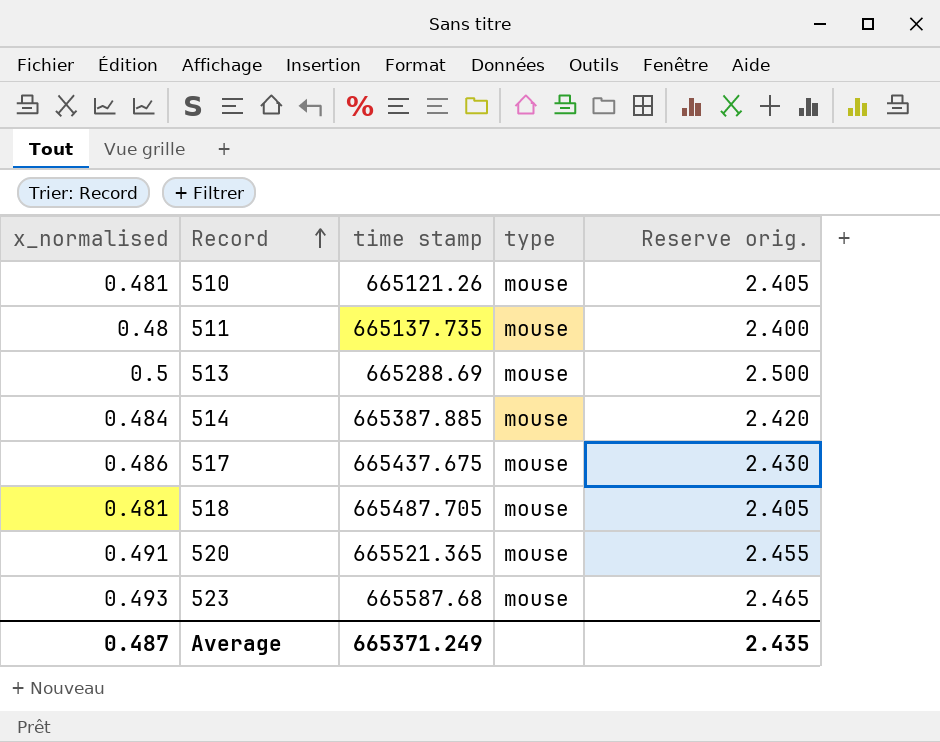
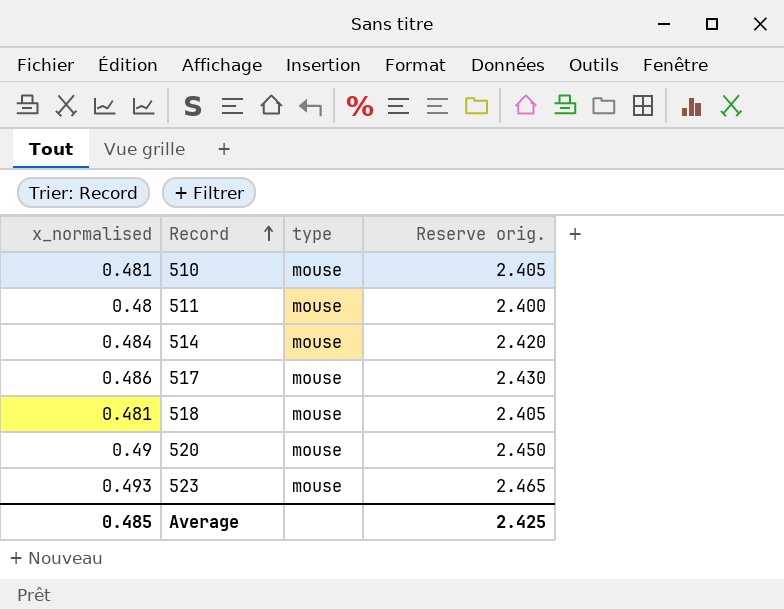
column time stamp | position: 3 -> none
row 513: 0.5 | 665288.69 | mouse | 2.500 -> none
520 | x_normalised: 0.491 -> 0.49
520 | Reserve orig.: 2.455 -> 2.450
Average | x_normalised: 0.487 -> 0.485
Average | Reserve orig.: 2.435 -> 2.425

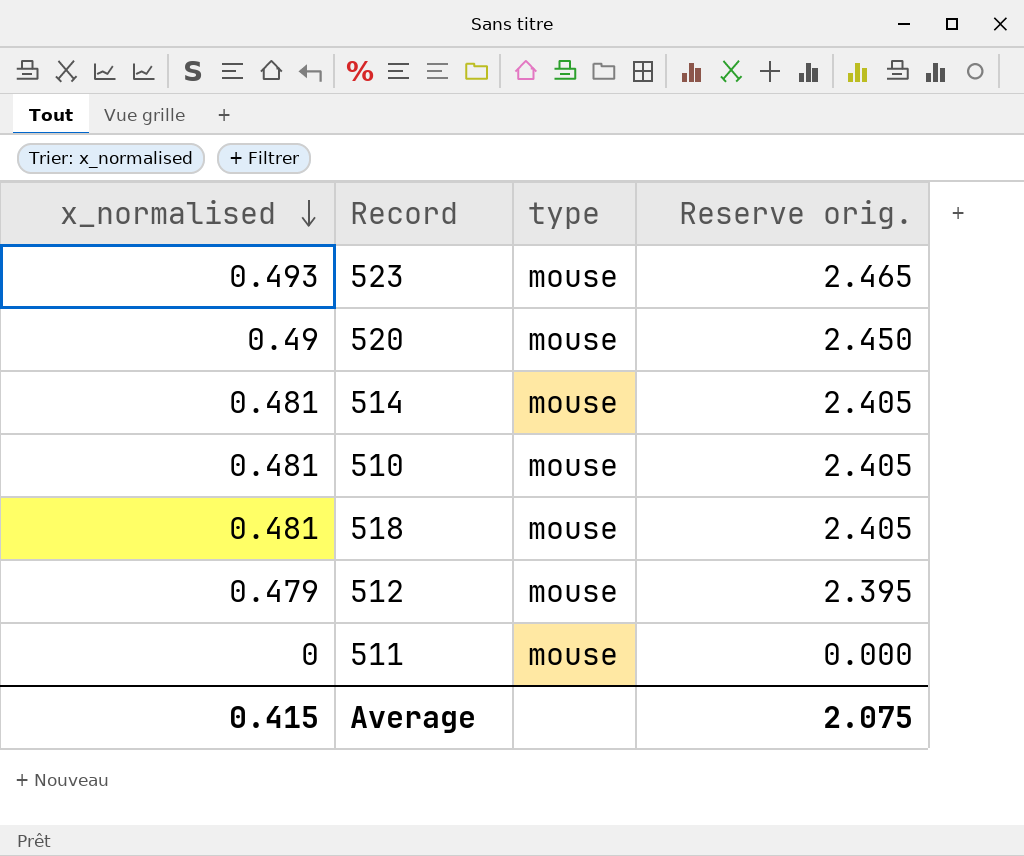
row order: Record ascending -> x_normalised descending
row 517: 0.486 | mouse | 2.430 -> none
514 | x_normalised: 0.484 -> 0.481
514 | Reserve orig.: 2.420 -> 2.405
row 512: none -> 0.479 | mouse | 2.395
511 | x_normalised: 0.48 -> 0
511 | Reserve orig.: 2.400 -> 0.000
Average | x_normalised: 0.485 -> 0.415
Average | Reserve orig.: 2.425 -> 2.075

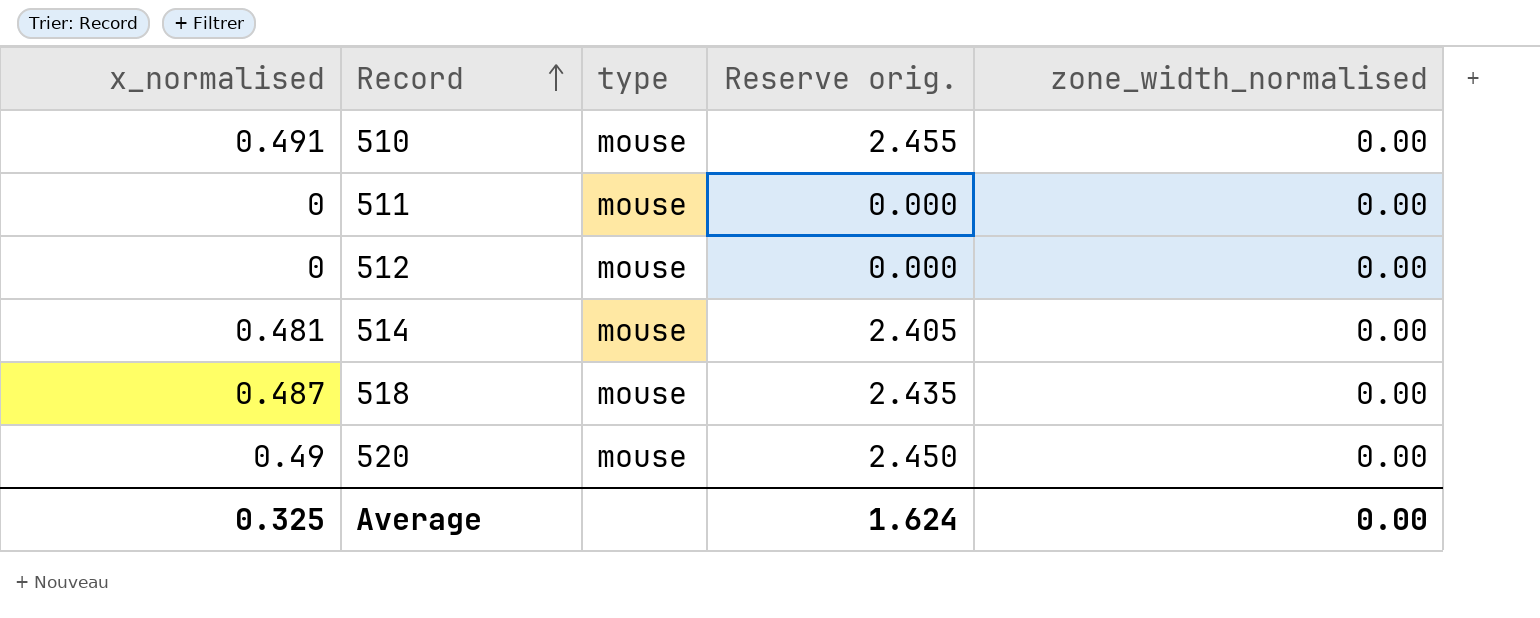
row order: x_normalised descending -> Record ascending
column zone_width_normalised | position: none -> 5
row 523: 0.493 | mouse | 2.465 -> none
510 | x_normalised: 0.481 -> 0.491
510 | Reserve orig.: 2.405 -> 2.455
512 | x_normalised: 0.479 -> 0
512 | Reserve orig.: 2.395 -> 0.000
518 | x_normalised: 0.481 -> 0.487
518 | Reserve orig.: 2.405 -> 2.435
Average | x_normalised: 0.415 -> 0.325
Average | Reserve orig.: 2.075 -> 1.624

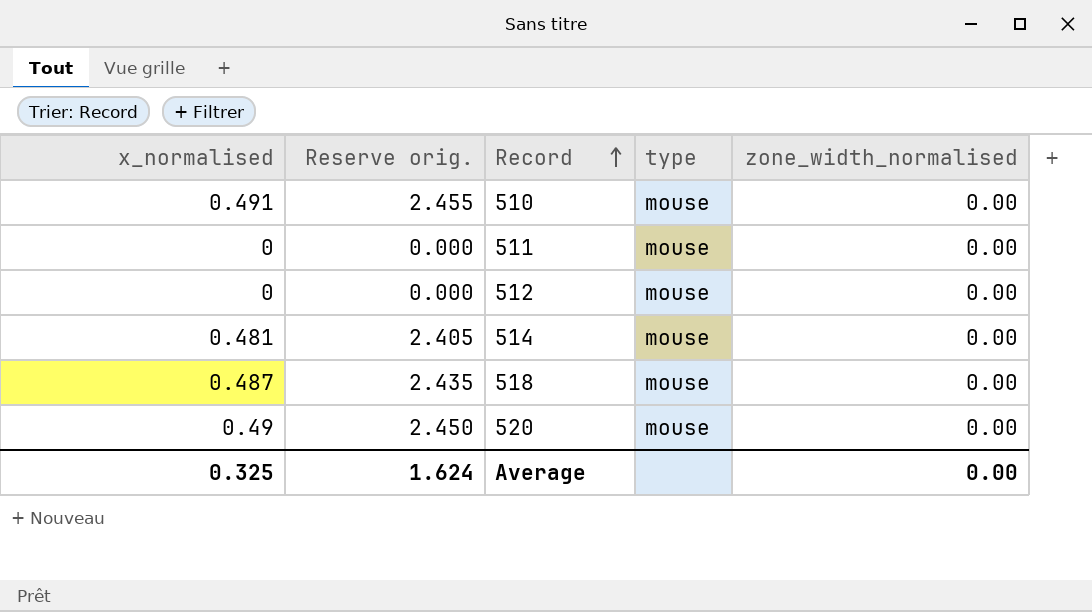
column Reserve orig. | position: 4 -> 2

